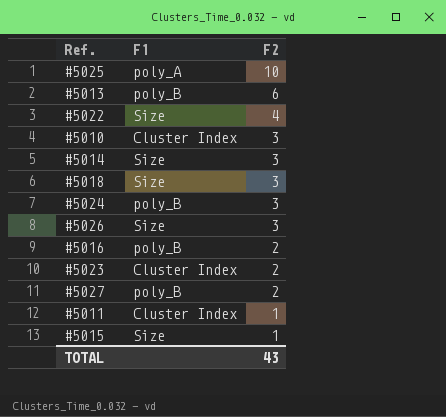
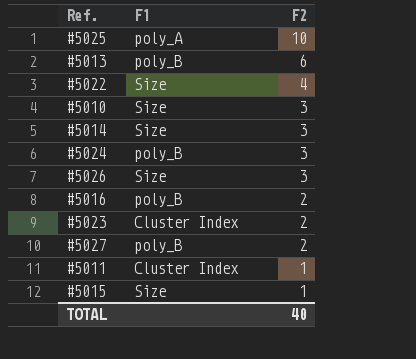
row #5018: Size | 3 -> none
#5010 | F1: Cluster Index -> Size
TOTAL | F2: 43 -> 40

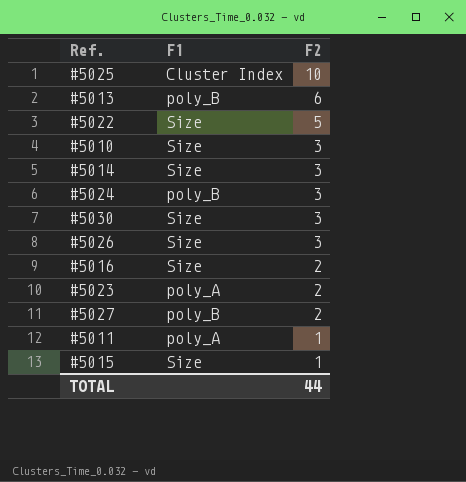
#5025 | F1: poly_A -> Cluster Index
#5022 | F2: 4 -> 5
row #5030: none -> Size | 3
#5016 | F1: poly_B -> Size
#5023 | F1: Cluster Index -> poly_A
#5011 | F1: Cluster Index -> poly_A
TOTAL | F2: 40 -> 44

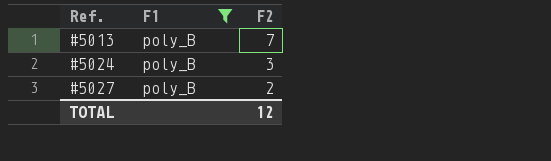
filter: none -> F1 = poly_B
#5013 | F2: 6 -> 7
TOTAL | F2: 44 -> 12

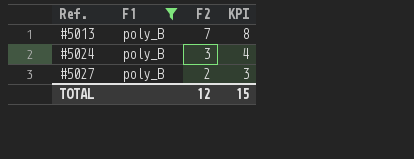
column KPI | formula: none -> [F2] + 1

